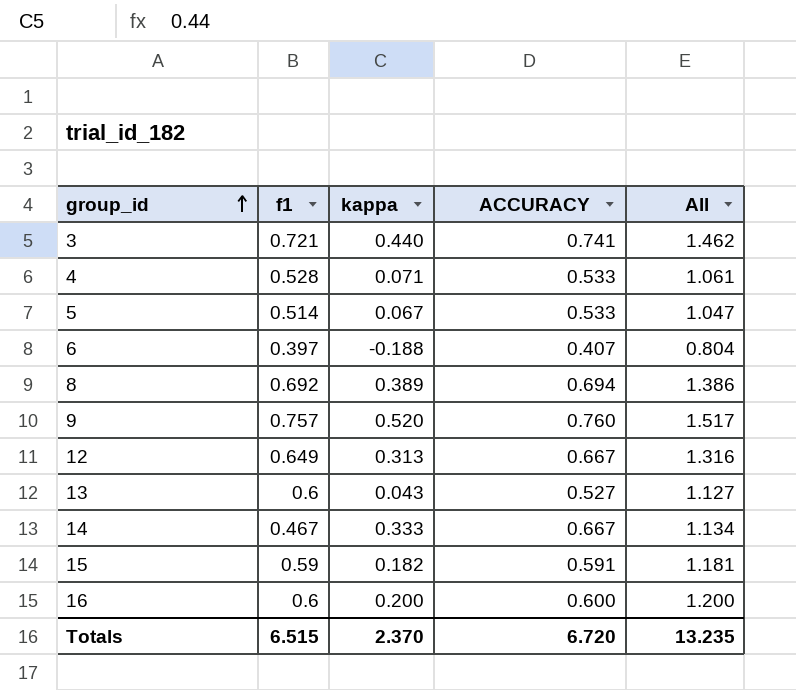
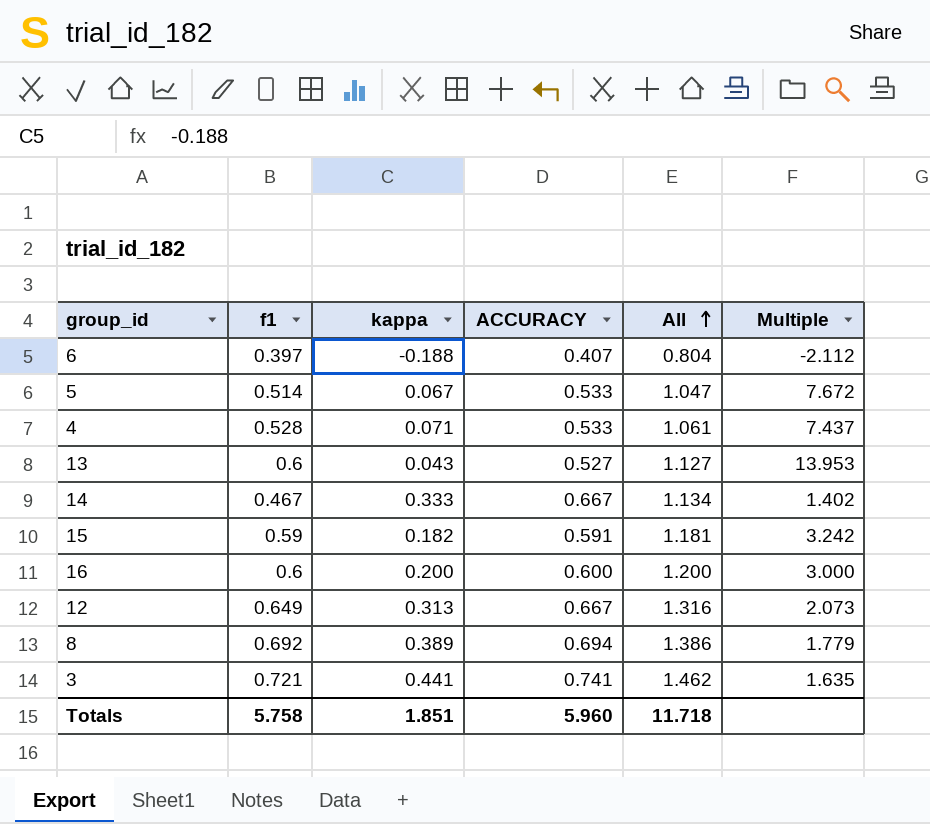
row order: group_id ascending -> All ascending
column Multiple | formula: none -> [f1] / [kappa]
row 9: 0.757 | 0.520 | 0.760 | 1.517 -> none
3 | kappa: 0.440 -> 0.441
Totals | f1: 6.515 -> 5.758
Totals | kappa: 2.370 -> 1.851
Totals | ACCURACY: 6.720 -> 5.960
Totals | All: 13.235 -> 11.718

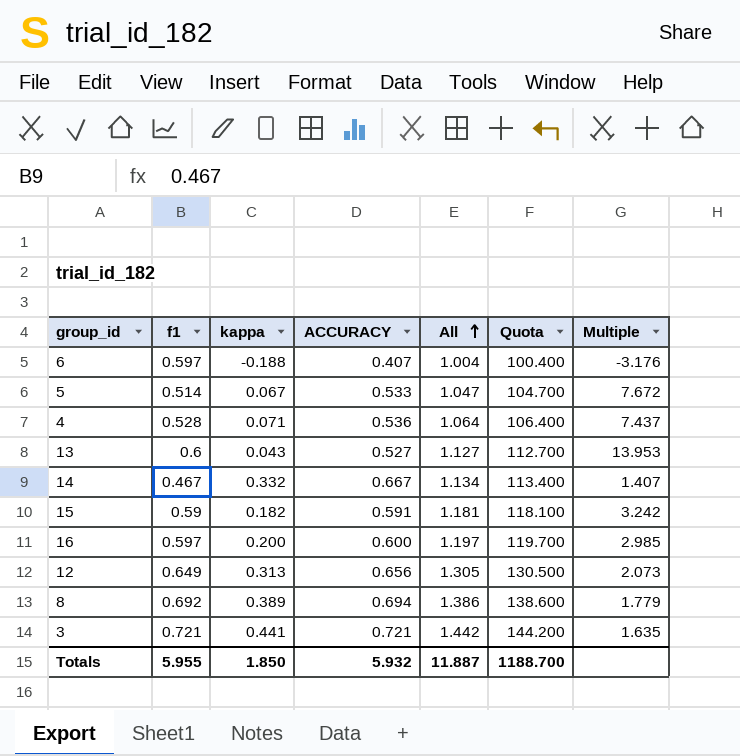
column Quota | formula: none -> [All] * 100
6 | f1: 0.397 -> 0.597
6 | All: 0.804 -> 1.004
6 | Multiple: -2.112 -> -3.176
4 | ACCURACY: 0.533 -> 0.536
4 | All: 1.061 -> 1.064
14 | kappa: 0.333 -> 0.332
14 | Multiple: 1.402 -> 1.407
16 | f1: 0.6 -> 0.597
16 | All: 1.200 -> 1.197
16 | Multiple: 3.000 -> 2.985
12 | ACCURACY: 0.667 -> 0.656
12 | All: 1.316 -> 1.305
3 | ACCURACY: 0.741 -> 0.721
3 | All: 1.462 -> 1.442
Totals | f1: 5.758 -> 5.955
Totals | kappa: 1.851 -> 1.850
Totals | ACCURACY: 5.960 -> 5.932
Totals | All: 11.718 -> 11.887

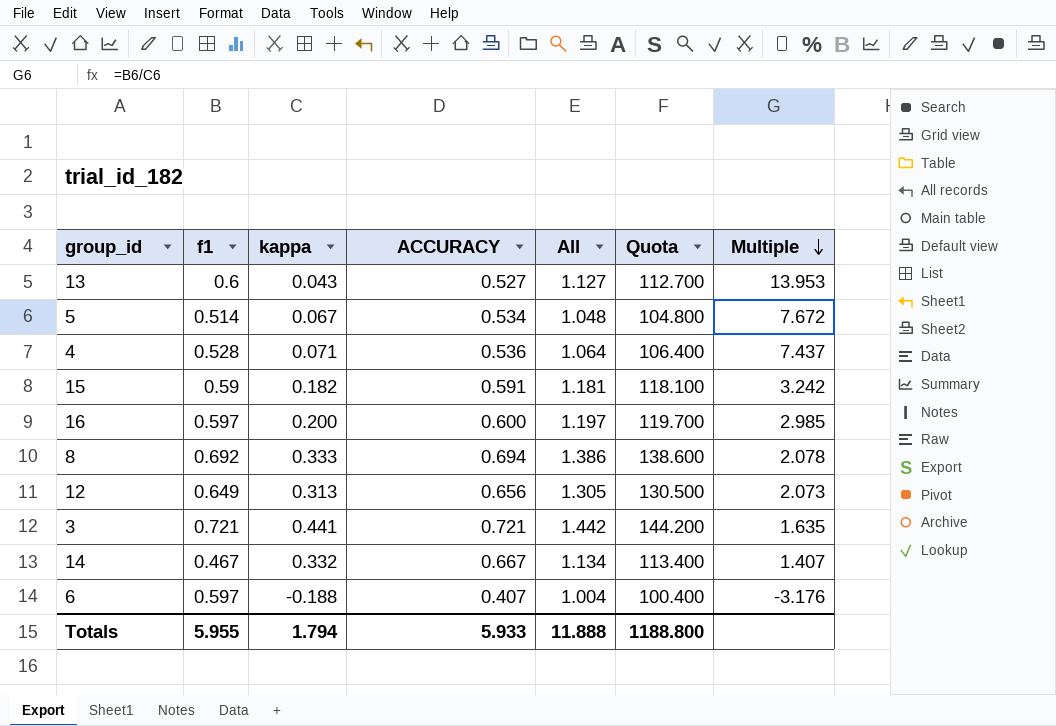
row order: All ascending -> Multiple descending
5 | ACCURACY: 0.533 -> 0.534
5 | All: 1.047 -> 1.048
5 | Quota: 104.700 -> 104.800
8 | kappa: 0.389 -> 0.333
8 | Multiple: 1.779 -> 2.078
Totals | kappa: 1.850 -> 1.794
Totals | ACCURACY: 5.932 -> 5.933
Totals | All: 11.887 -> 11.888
Totals | Quota: 1188.700 -> 1188.800

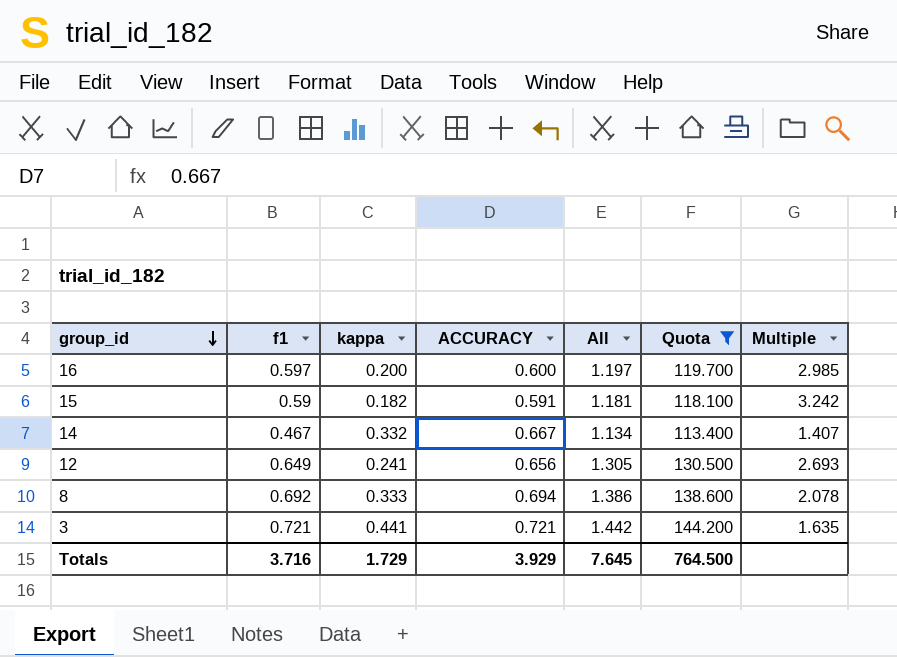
filter: none -> Quota >= 113.400
row order: Multiple descending -> group_id descending
12 | kappa: 0.313 -> 0.241
12 | Multiple: 2.073 -> 2.693
Totals | f1: 5.955 -> 3.716
Totals | kappa: 1.794 -> 1.729
Totals | ACCURACY: 5.933 -> 3.929
Totals | All: 11.888 -> 7.645
Totals | Quota: 1188.800 -> 764.500

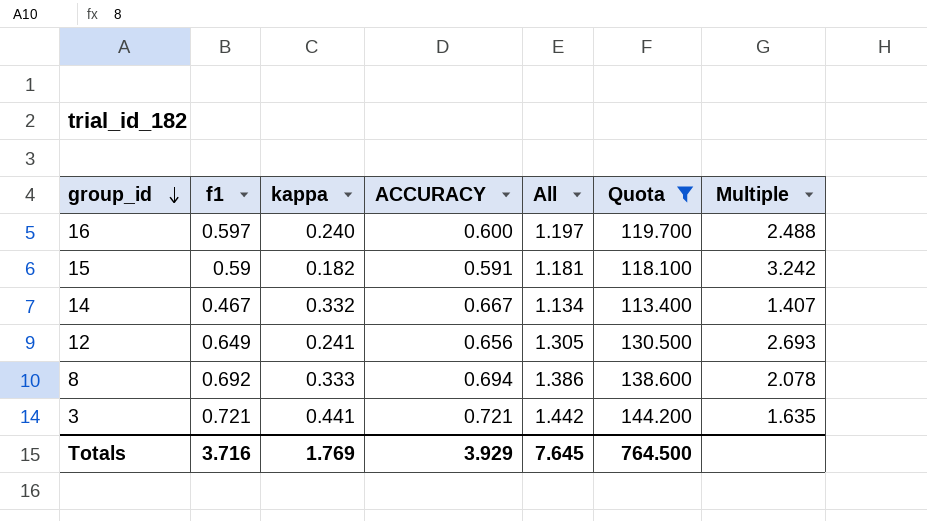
16 | kappa: 0.200 -> 0.240
16 | Multiple: 2.985 -> 2.488
Totals | kappa: 1.729 -> 1.769

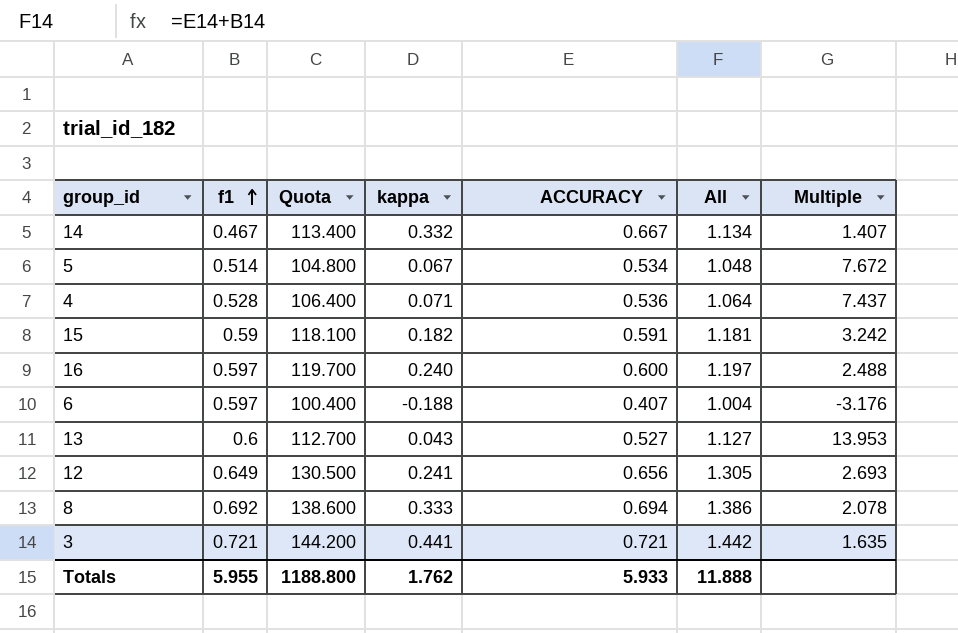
filter: Quota >= 113.400 -> none
row order: group_id descending -> f1 ascending
column Quota | position: 6 -> 3
Totals | f1: 3.716 -> 5.955
Totals | Quota: 764.500 -> 1188.800
Totals | kappa: 1.769 -> 1.762
Totals | ACCURACY: 3.929 -> 5.933
Totals | All: 7.645 -> 11.888

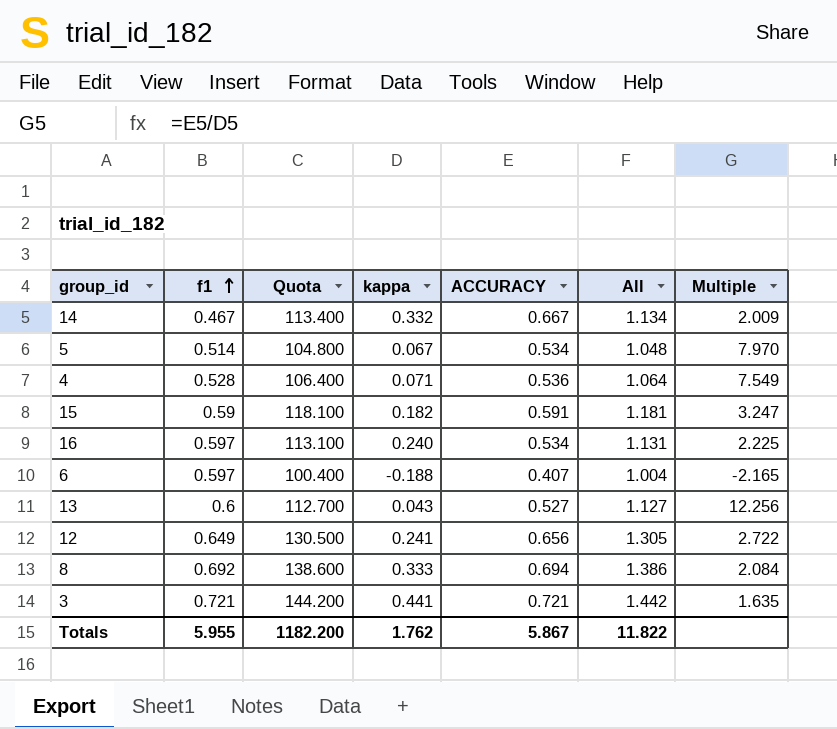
column Multiple | formula: [f1] / [kappa] -> [ACCURACY] / [kappa]
16 | Quota: 119.700 -> 113.100
16 | ACCURACY: 0.600 -> 0.534
16 | All: 1.197 -> 1.131
Totals | Quota: 1188.800 -> 1182.200
Totals | ACCURACY: 5.933 -> 5.867
Totals | All: 11.888 -> 11.822

